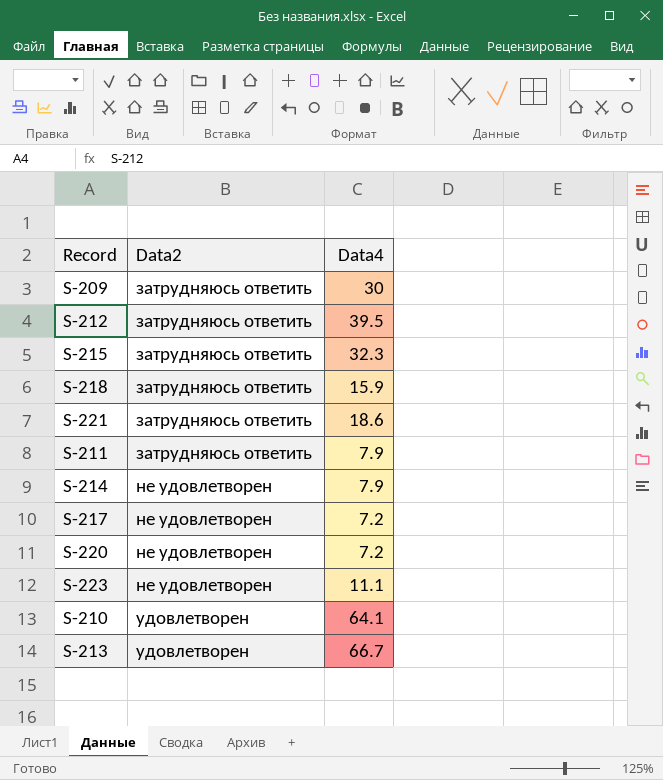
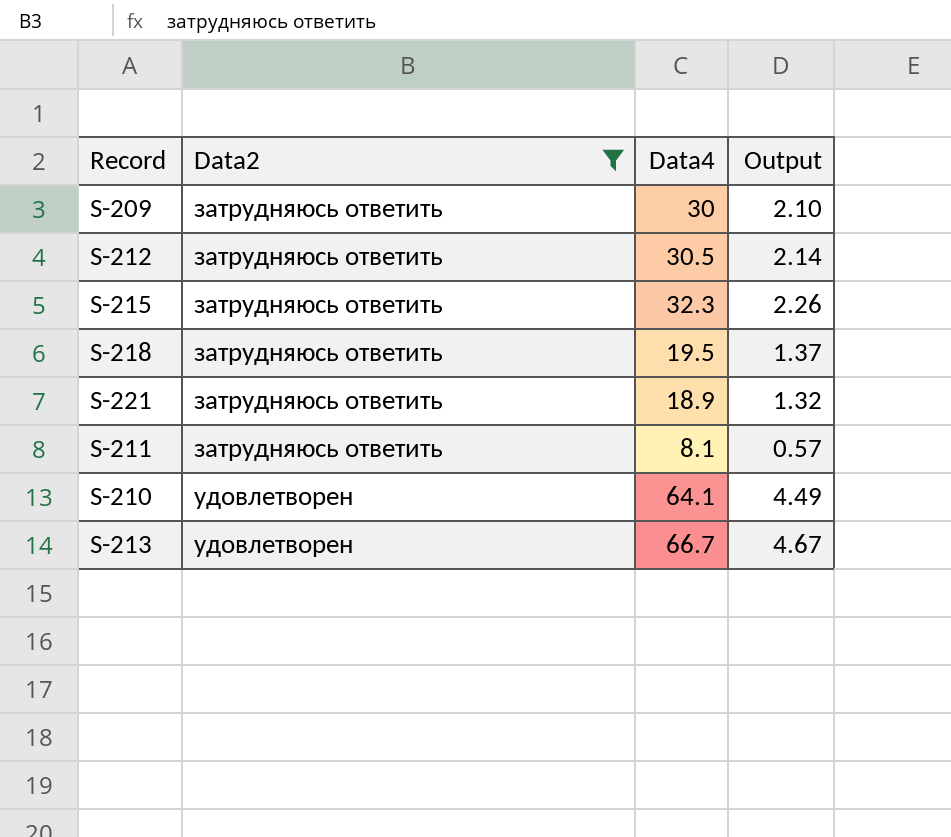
filter: none -> Data2 != не удовлетворен
column Output | formula: none -> [Data4] * 0.07
S-212 | Data4: 39.5 -> 30.5
S-218 | Data4: 15.9 -> 19.5
S-221 | Data4: 18.6 -> 18.9
S-211 | Data4: 7.9 -> 8.1

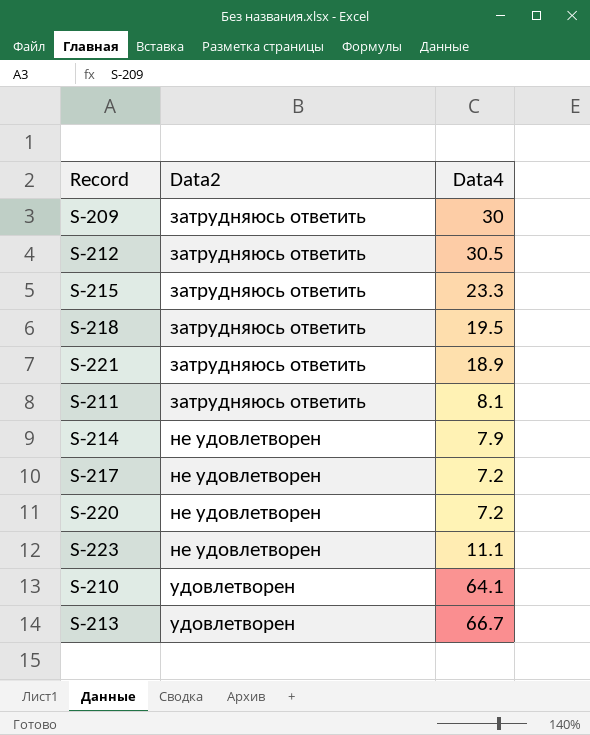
filter: Data2 != не удовлетворен -> none
column Output | formula: [Data4] * 0.07 -> none
S-215 | Data4: 32.3 -> 23.3

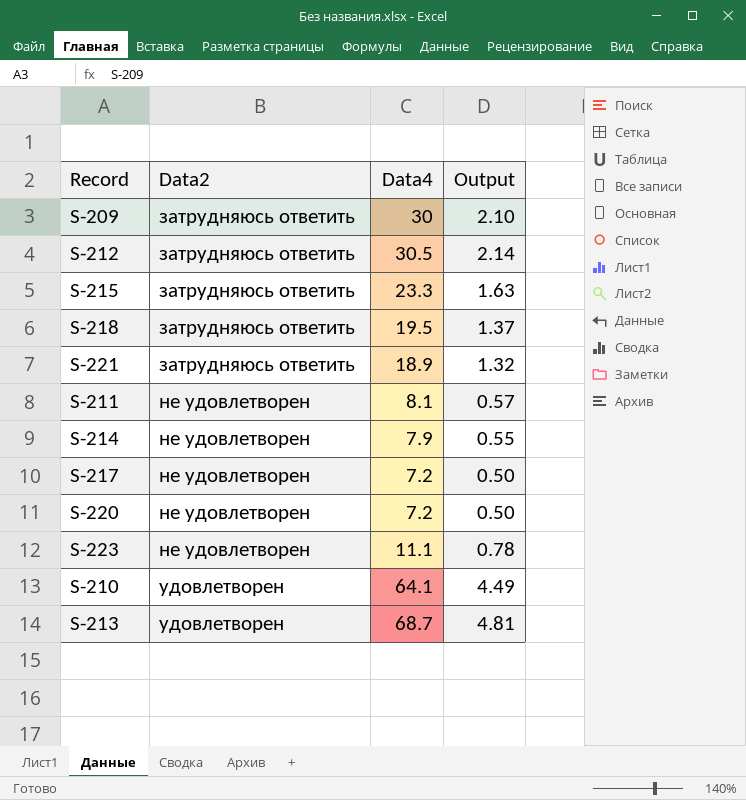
column Output | formula: none -> [Data4] * 0.07
S-211 | Data2: затрудняюсь ответить -> не удовлетворен
S-213 | Data4: 66.7 -> 68.7

